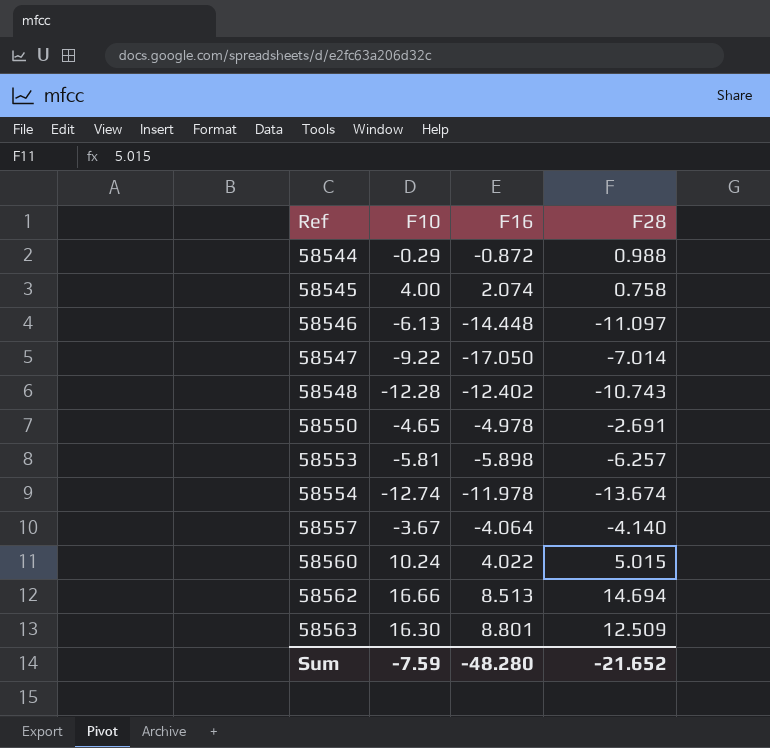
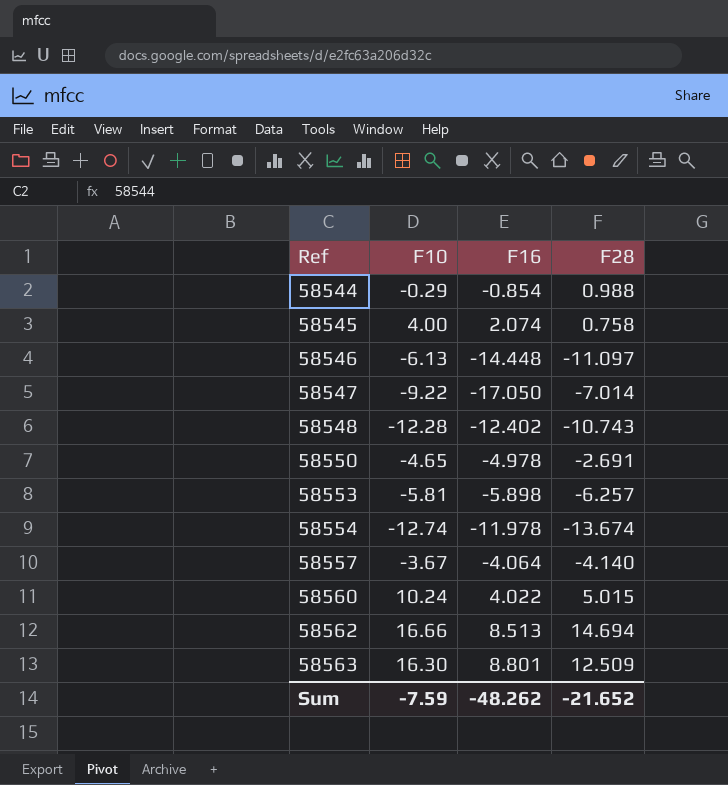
58544 | F16: -0.872 -> -0.854
Sum | F16: -48.280 -> -48.262

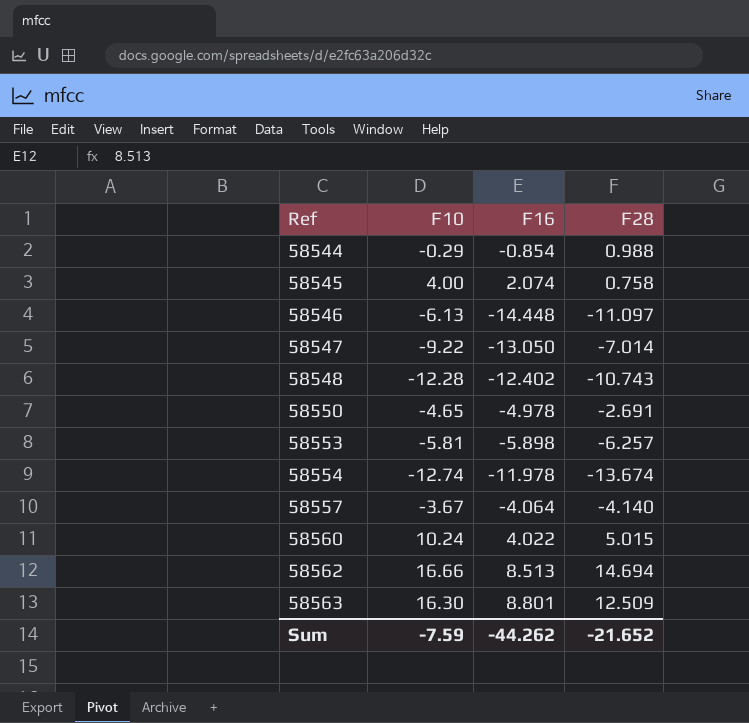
58547 | F16: -17.050 -> -13.050
Sum | F16: -48.262 -> -44.262

